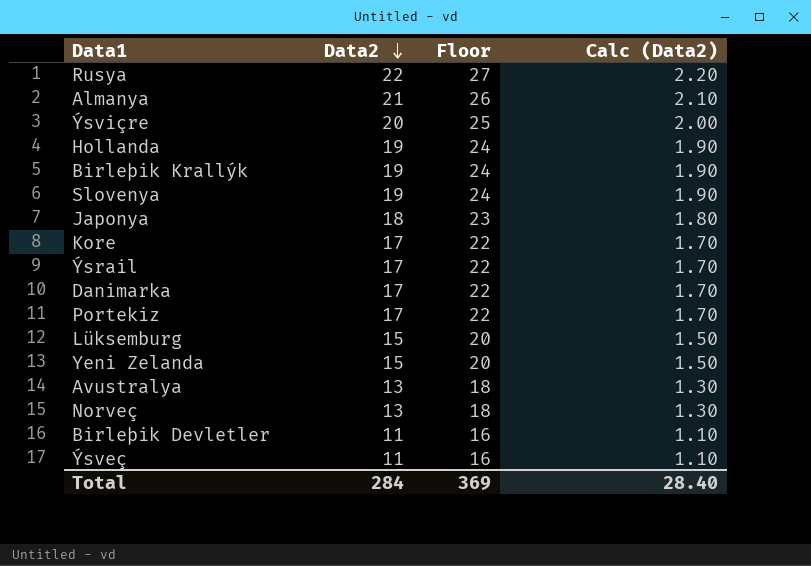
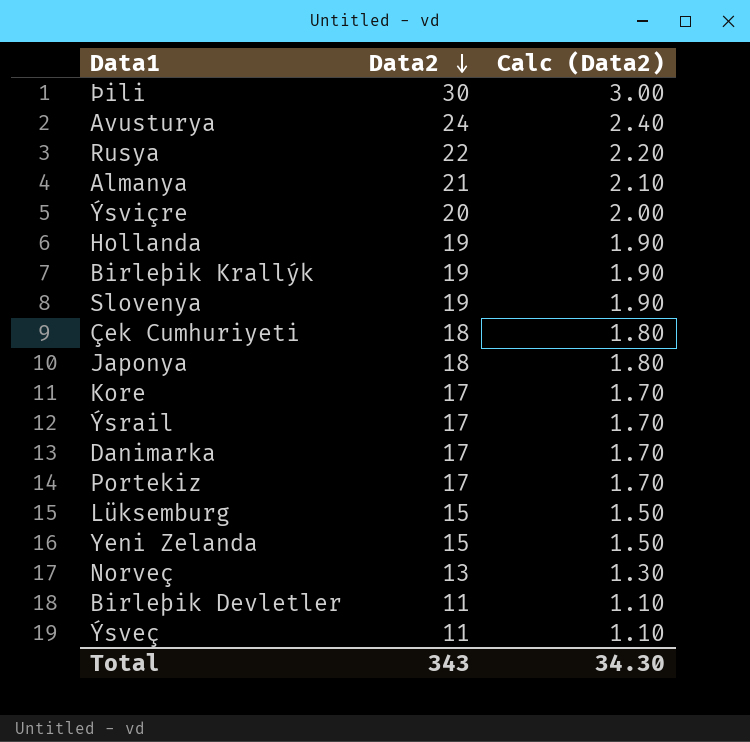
column Floor | formula: [Data2] + 5 -> none
row Avustralya: 13 | 18 | 1.30 -> none
row Þili: none -> 30 | 3.00
row Avusturya: none -> 24 | 2.40
row Çek Cumhuriyeti: none -> 18 | 1.80
Total | Data2: 284 -> 343
Total | Calc (Data2): 28.40 -> 34.30

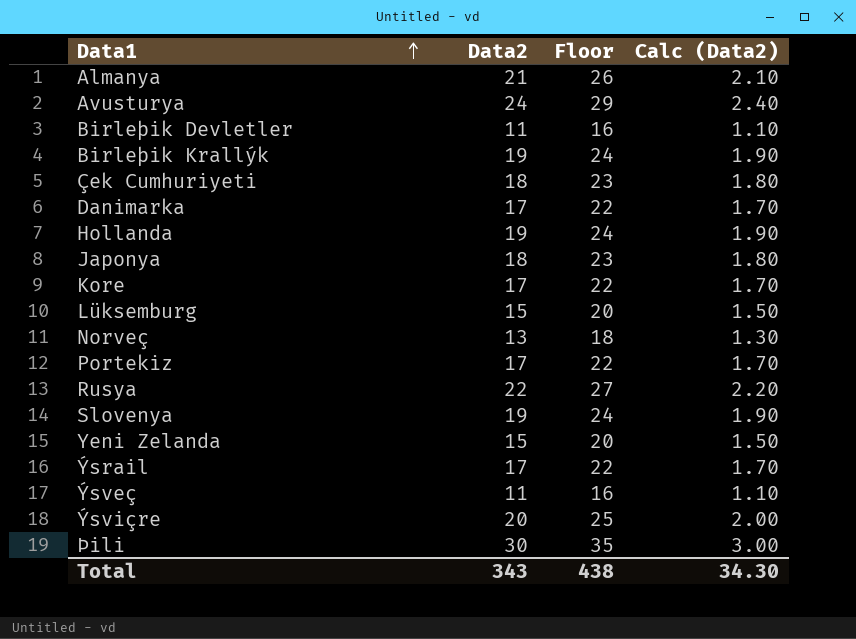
row order: Data2 descending -> Data1 ascending
column Floor | formula: none -> [Data2] + 5

